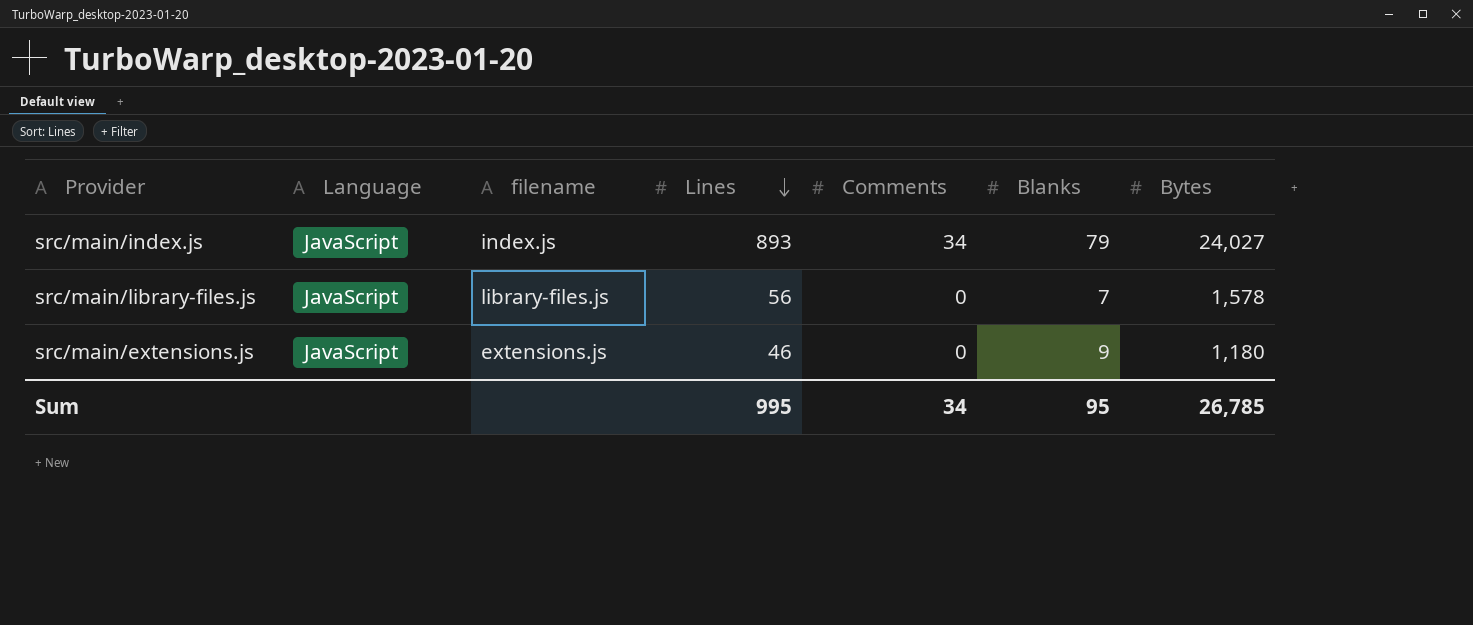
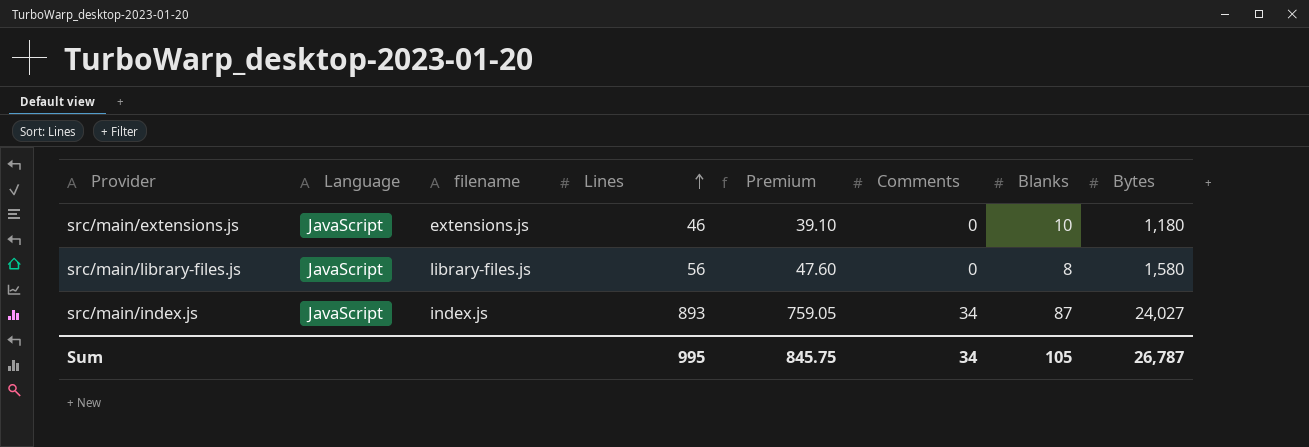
row order: Lines descending -> Lines ascending
column Premium | formula: none -> [Lines] * 0.85
src/main/extensions.js | Blanks: 9 -> 10
src/main/library-files.js | Blanks: 7 -> 8
src/main/library-files.js | Bytes: 1,578 -> 1,580
src/main/index.js | Blanks: 79 -> 87
Sum | Blanks: 95 -> 105
Sum | Bytes: 26,785 -> 26,787

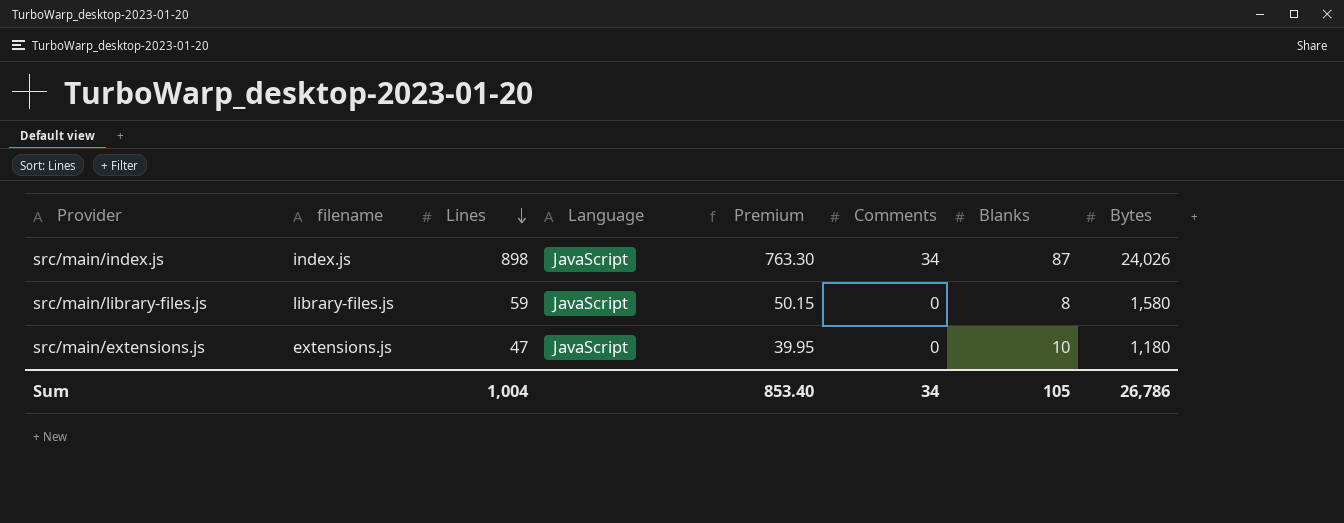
row order: Lines ascending -> Lines descending
column Language | position: 2 -> 4
src/main/index.js | Lines: 893 -> 898
src/main/index.js | Premium: 759.05 -> 763.30
src/main/index.js | Bytes: 24,027 -> 24,026
src/main/library-files.js | Lines: 56 -> 59
src/main/library-files.js | Premium: 47.60 -> 50.15
src/main/extensions.js | Lines: 46 -> 47
src/main/extensions.js | Premium: 39.10 -> 39.95
Sum | Lines: 995 -> 1,004
Sum | Premium: 845.75 -> 853.40
Sum | Bytes: 26,787 -> 26,786

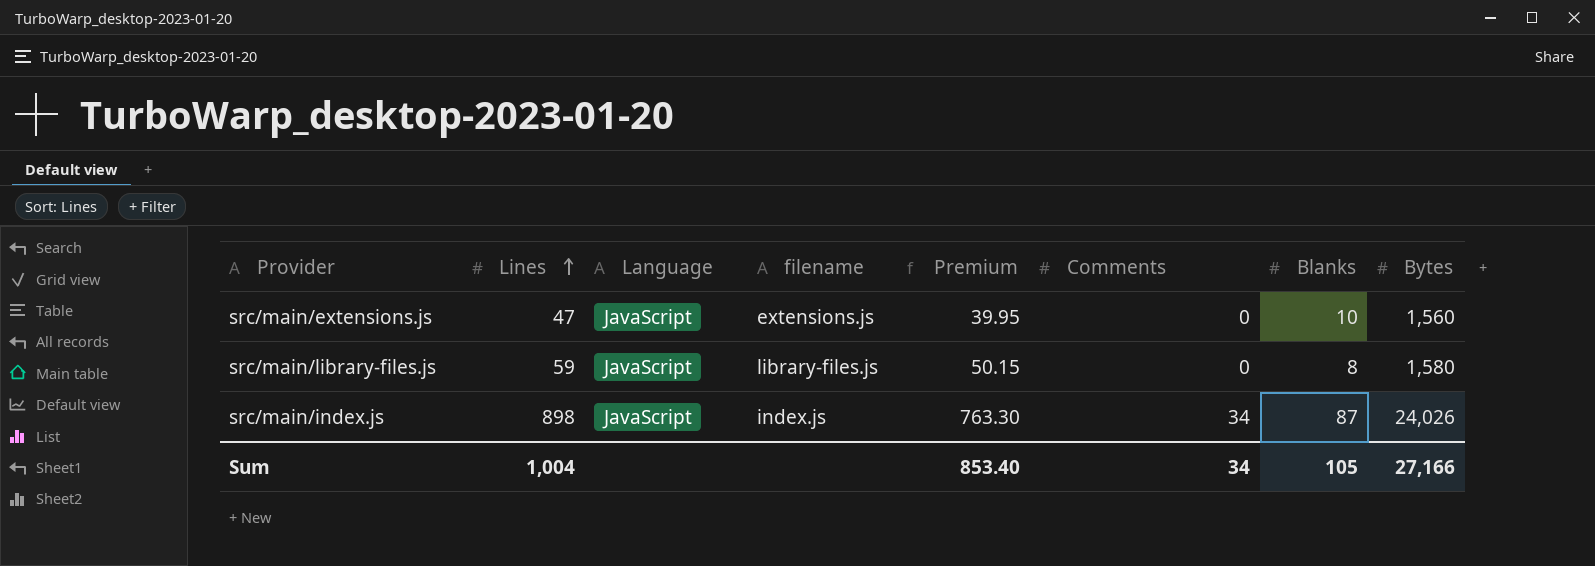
row order: Lines descending -> Lines ascending
column filename | position: 2 -> 4
src/main/extensions.js | Bytes: 1,180 -> 1,560
Sum | Bytes: 26,786 -> 27,166

